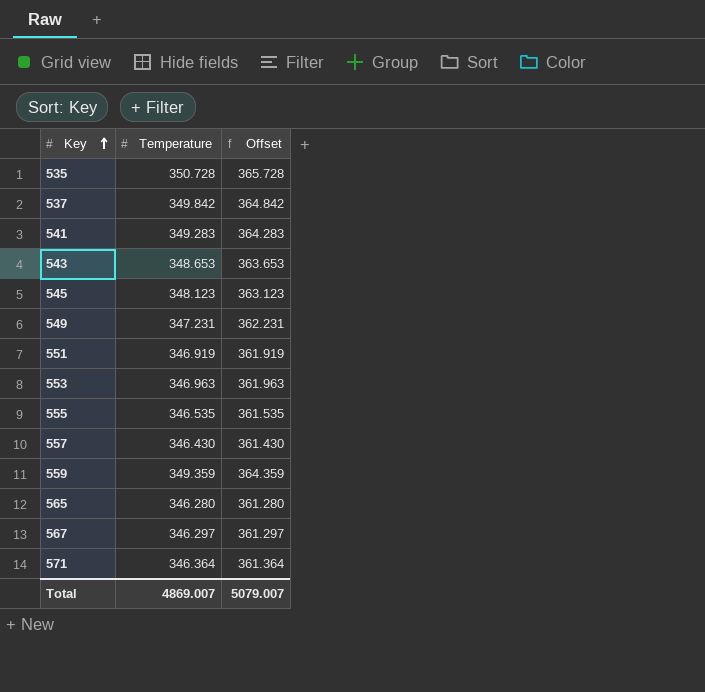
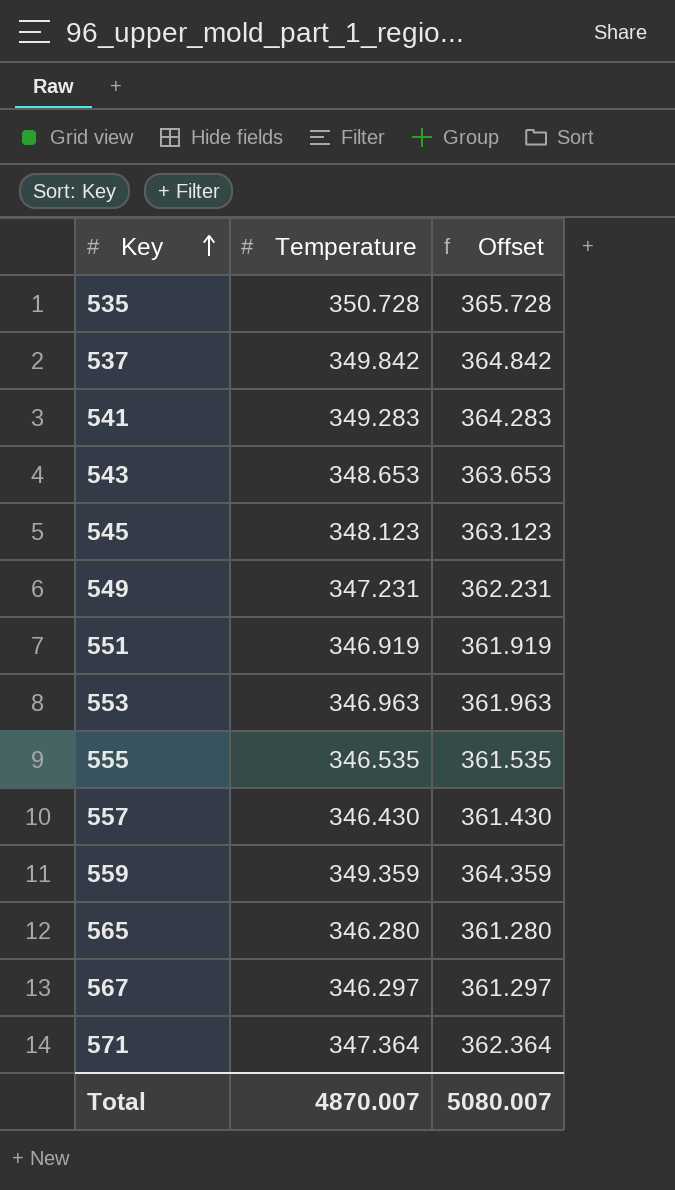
571 | Temperature: 346.364 -> 347.364
571 | Offset: 361.364 -> 362.364
Total | Temperature: 4869.007 -> 4870.007
Total | Offset: 5079.007 -> 5080.007

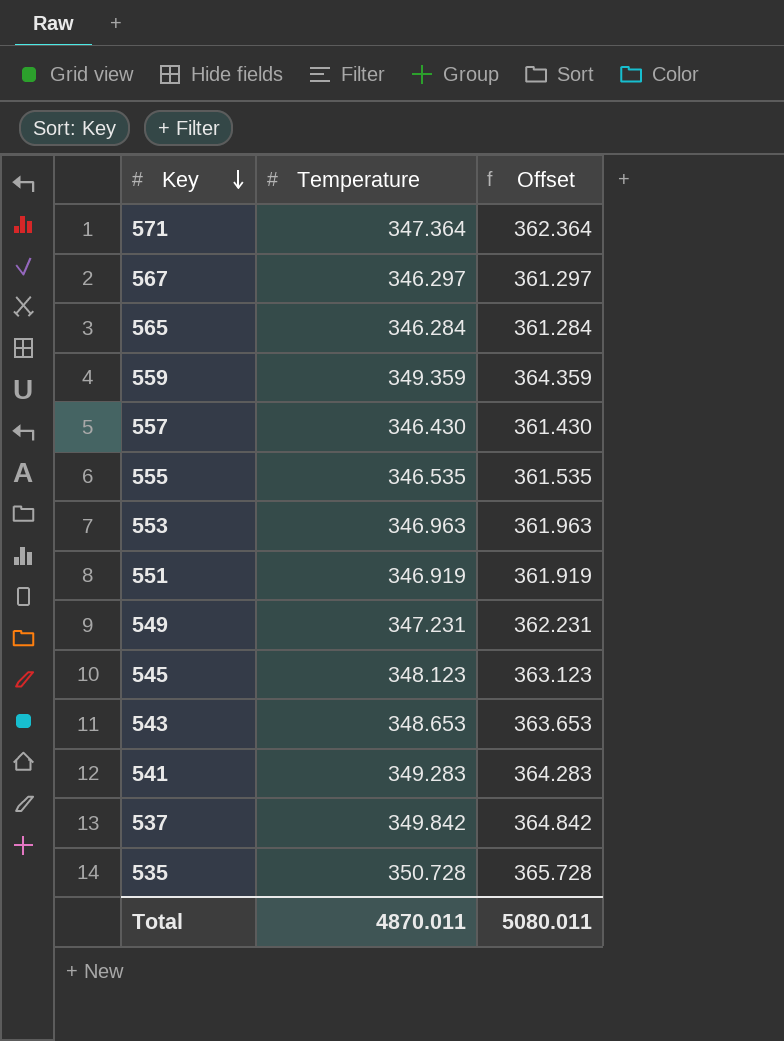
row order: Key ascending -> Key descending
565 | Temperature: 346.280 -> 346.284
565 | Offset: 361.280 -> 361.284
Total | Temperature: 4870.007 -> 4870.011
Total | Offset: 5080.007 -> 5080.011

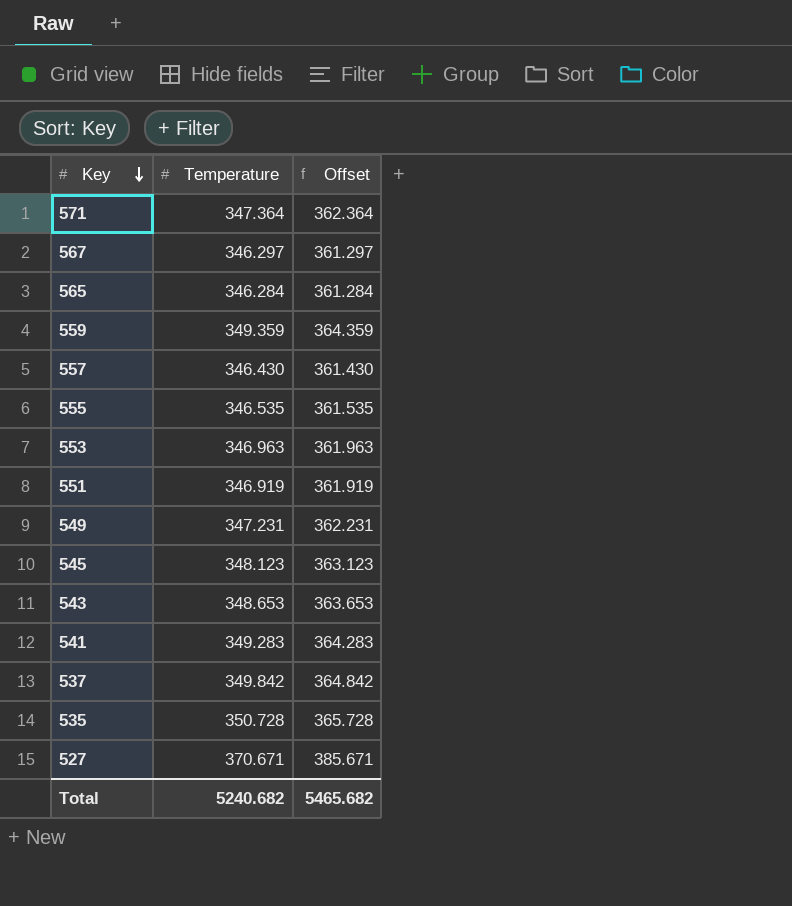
row 527: none -> 370.671 | 385.671
Total | Temperature: 4870.011 -> 5240.682
Total | Offset: 5080.011 -> 5465.682

